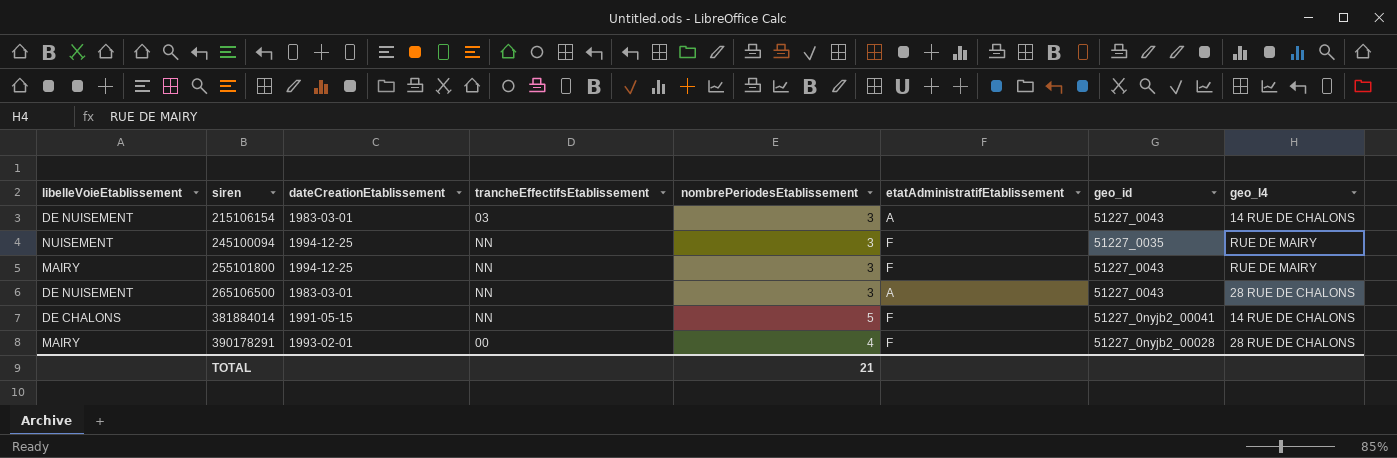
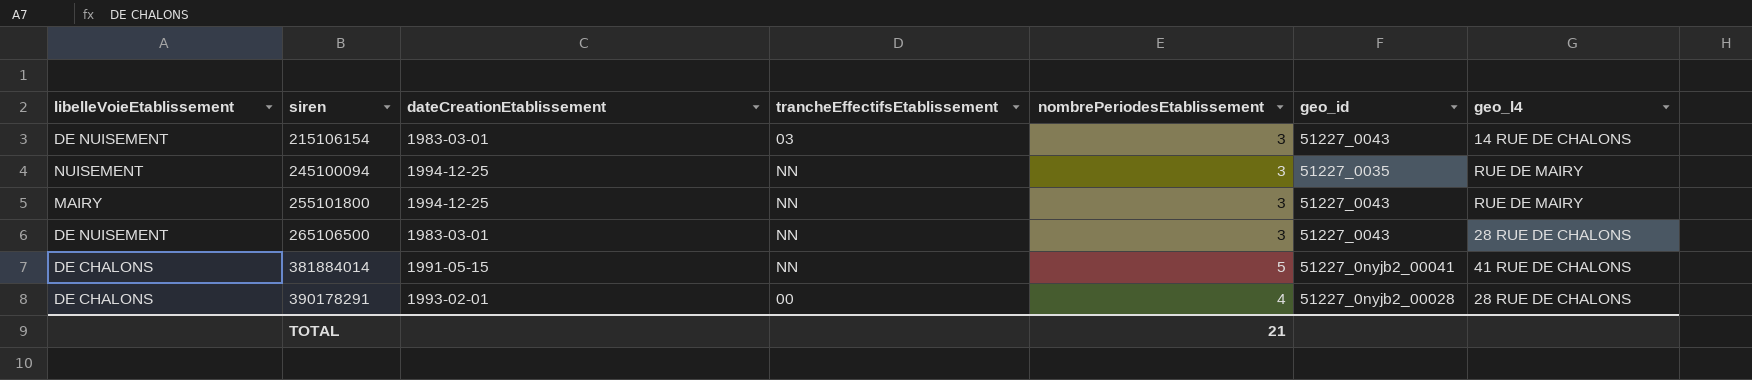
column etatAdministratifEtablissement | position: 6 -> none
381884014 | geo_l4: 14 RUE DE CHALONS -> 41 RUE DE CHALONS
390178291 | libelleVoieEtablissement: MAIRY -> DE CHALONS

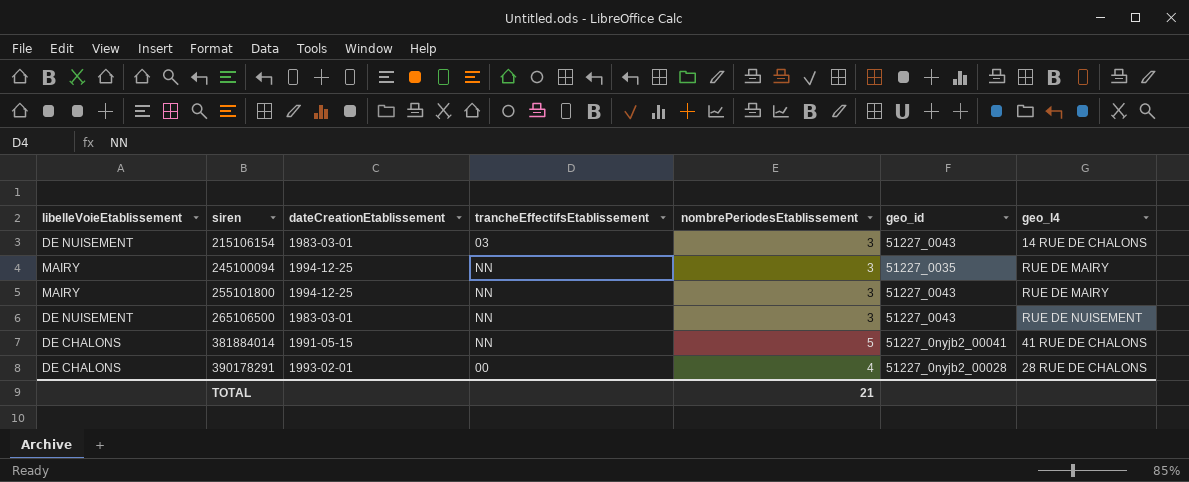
245100094 | libelleVoieEtablissement: NUISEMENT -> MAIRY
265106500 | geo_l4: 28 RUE DE CHALONS -> RUE DE NUISEMENT

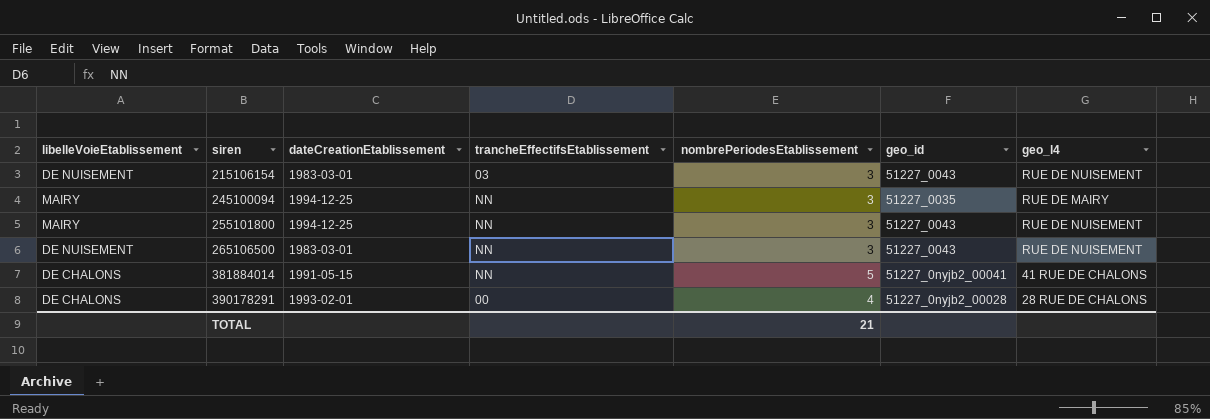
215106154 | geo_l4: 14 RUE DE CHALONS -> RUE DE NUISEMENT
255101800 | geo_l4: RUE DE MAIRY -> RUE DE NUISEMENT

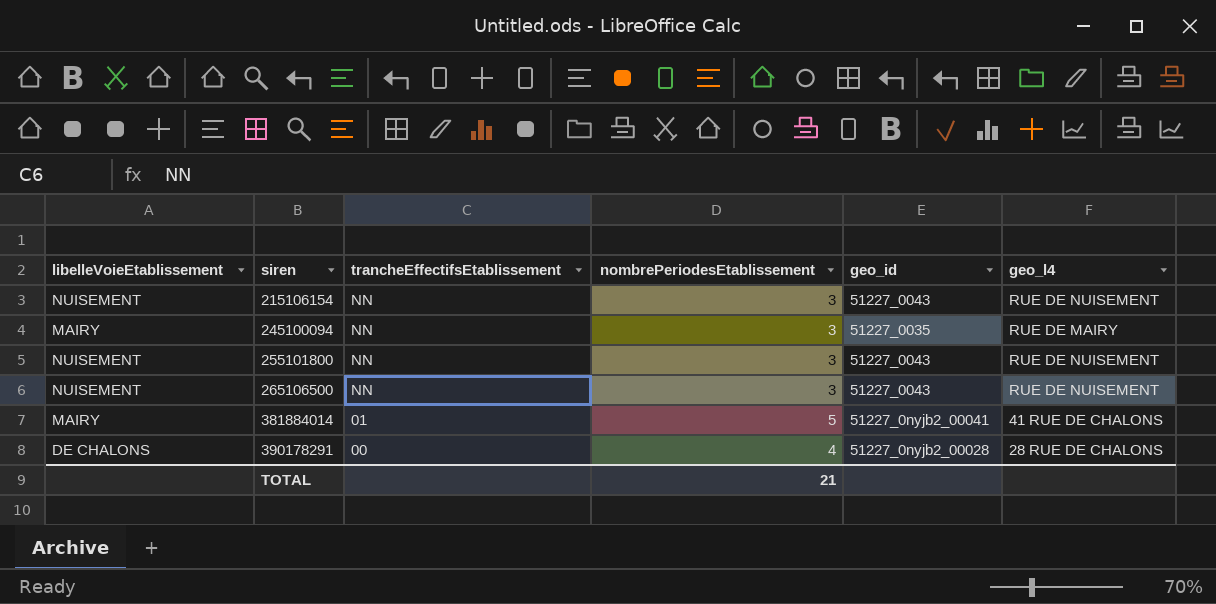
column dateCreationEtablissement | position: 3 -> none
215106154 | libelleVoieEtablissement: DE NUISEMENT -> NUISEMENT
215106154 | trancheEffectifsEtablissement: 03 -> NN
255101800 | libelleVoieEtablissement: MAIRY -> NUISEMENT
265106500 | libelleVoieEtablissement: DE NUISEMENT -> NUISEMENT
381884014 | libelleVoieEtablissement: DE CHALONS -> MAIRY
381884014 | trancheEffectifsEtablissement: NN -> 01

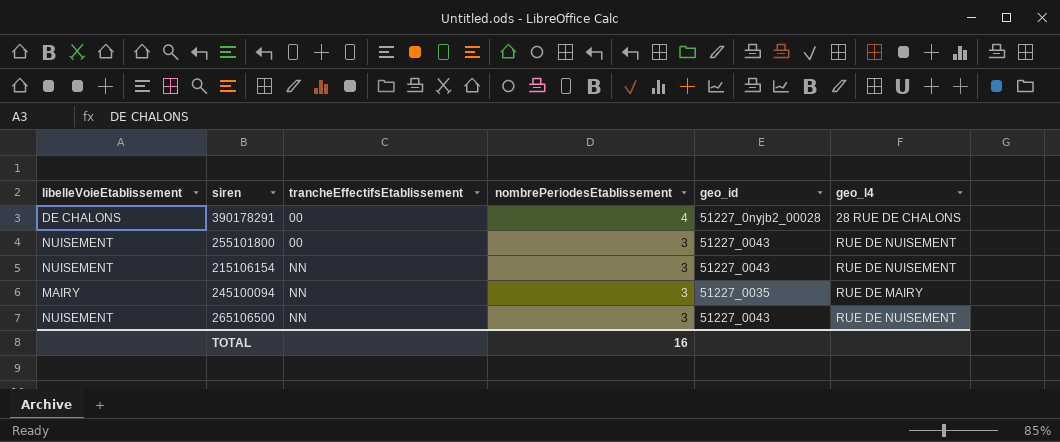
row order: siren ascending -> trancheEffectifsEtablissement ascending
row 381884014: MAIRY | 01 | 5 | 51227_0nyjb2_00041 | 41 RUE DE CHALONS -> none
255101800 | trancheEffectifsEtablissement: NN -> 00
TOTAL | nombrePeriodesEtablissement: 21 -> 16

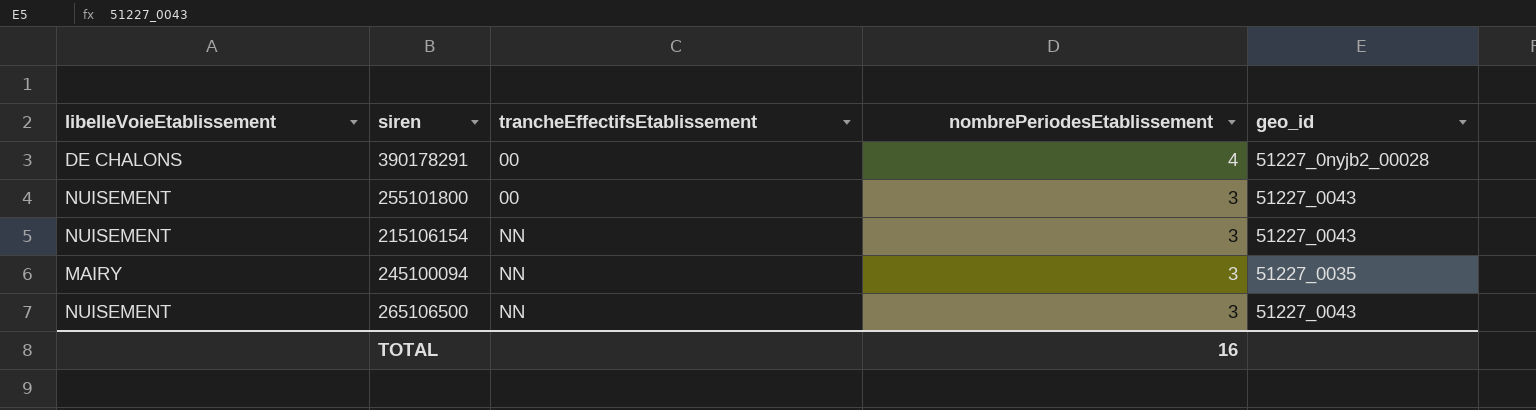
column geo_l4 | position: 6 -> none

